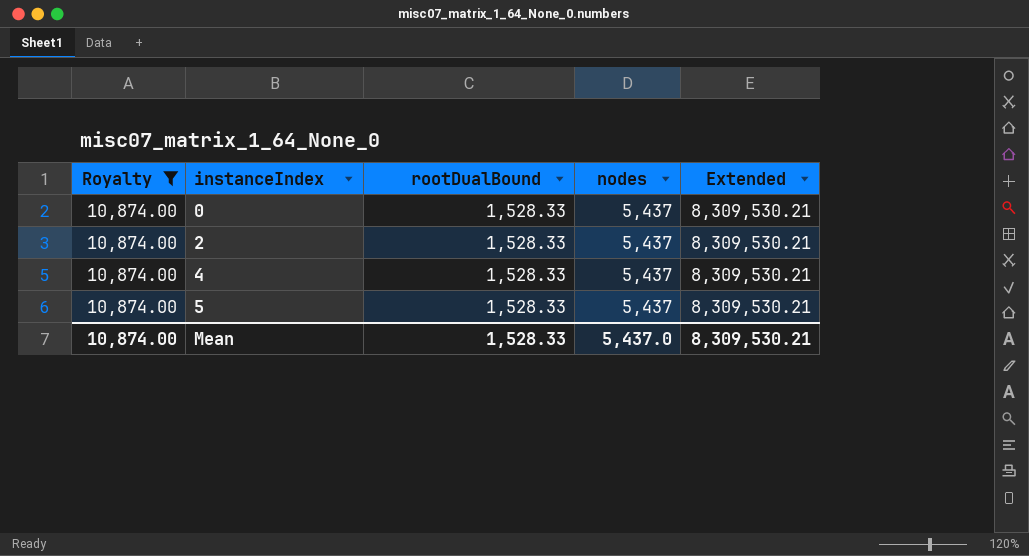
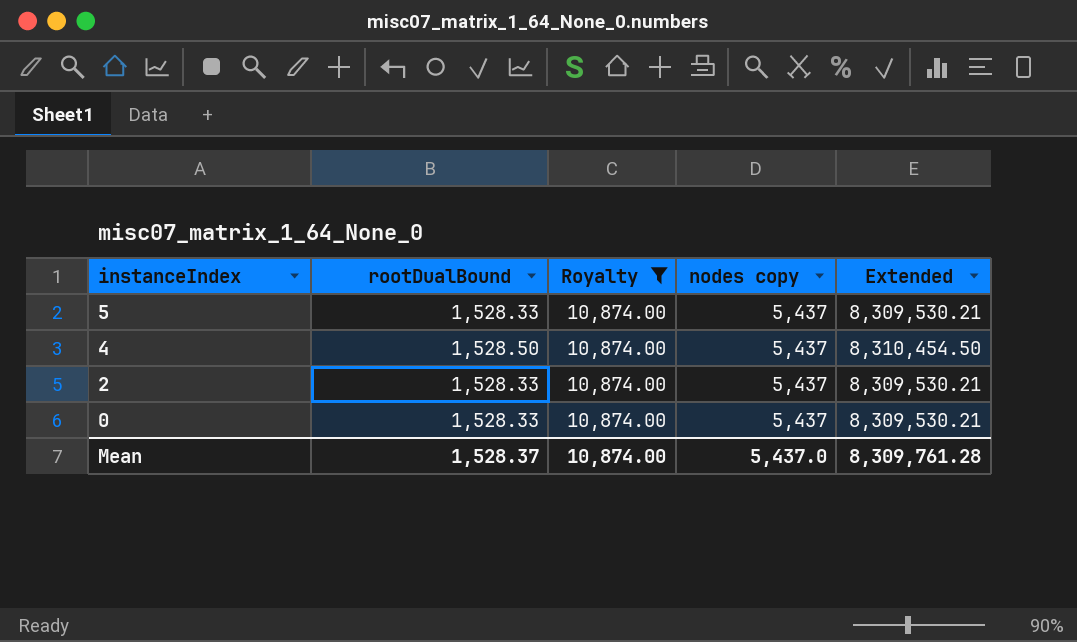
row order: instanceIndex ascending -> instanceIndex descending
column Royalty | position: 1 -> 3
column name: nodes -> nodes copy
4 | rootDualBound: 1,528.33 -> 1,528.50
4 | Extended: 8,309,530.21 -> 8,310,454.50
Mean | rootDualBound: 1,528.33 -> 1,528.37
Mean | Extended: 8,309,530.21 -> 8,309,761.28

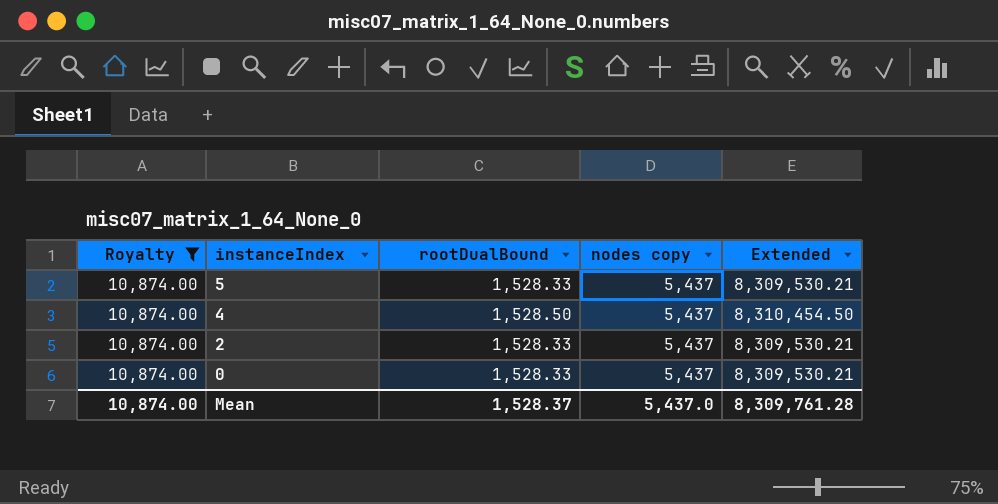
column Royalty | position: 3 -> 1

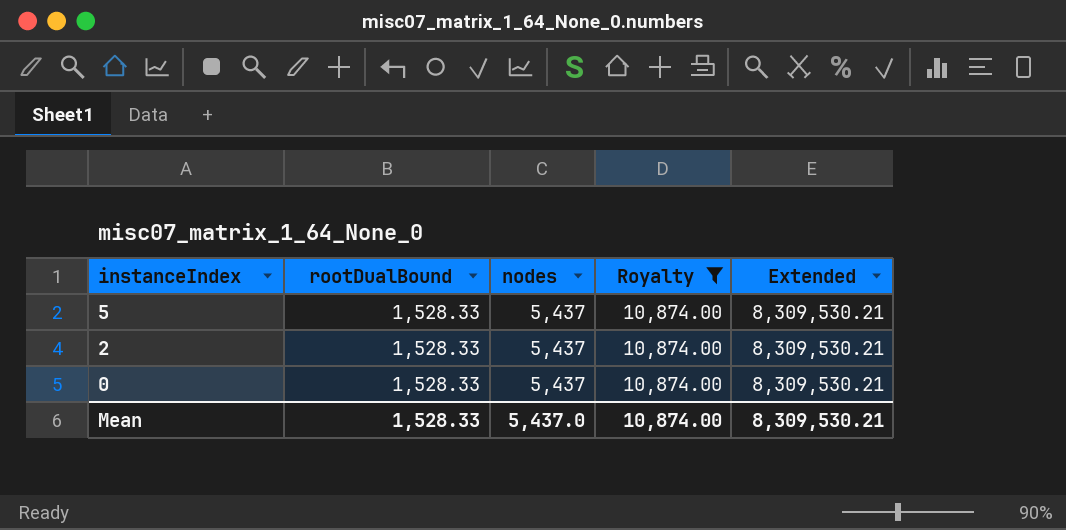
column name: nodes copy -> nodes
column Royalty | position: 1 -> 4
row 4: 10,874.00 | 1,528.50 | 5,437 | 8,310,454.50 -> none
Mean | rootDualBound: 1,528.37 -> 1,528.33
Mean | Extended: 8,309,761.28 -> 8,309,530.21

